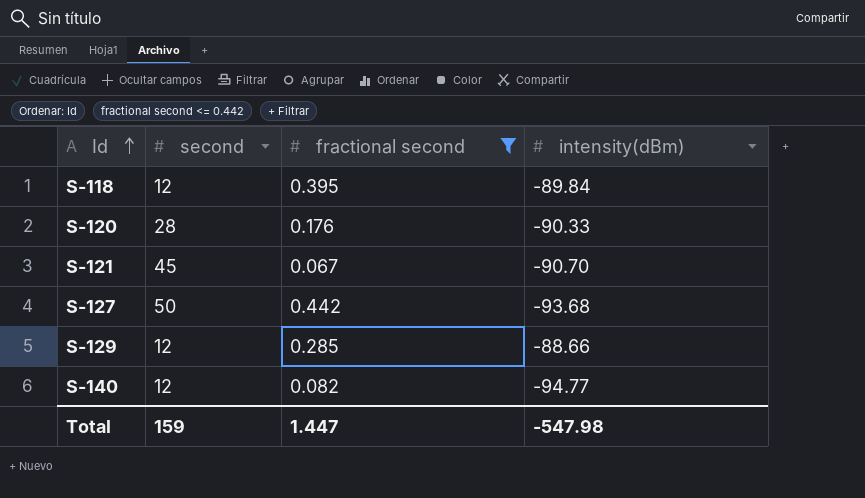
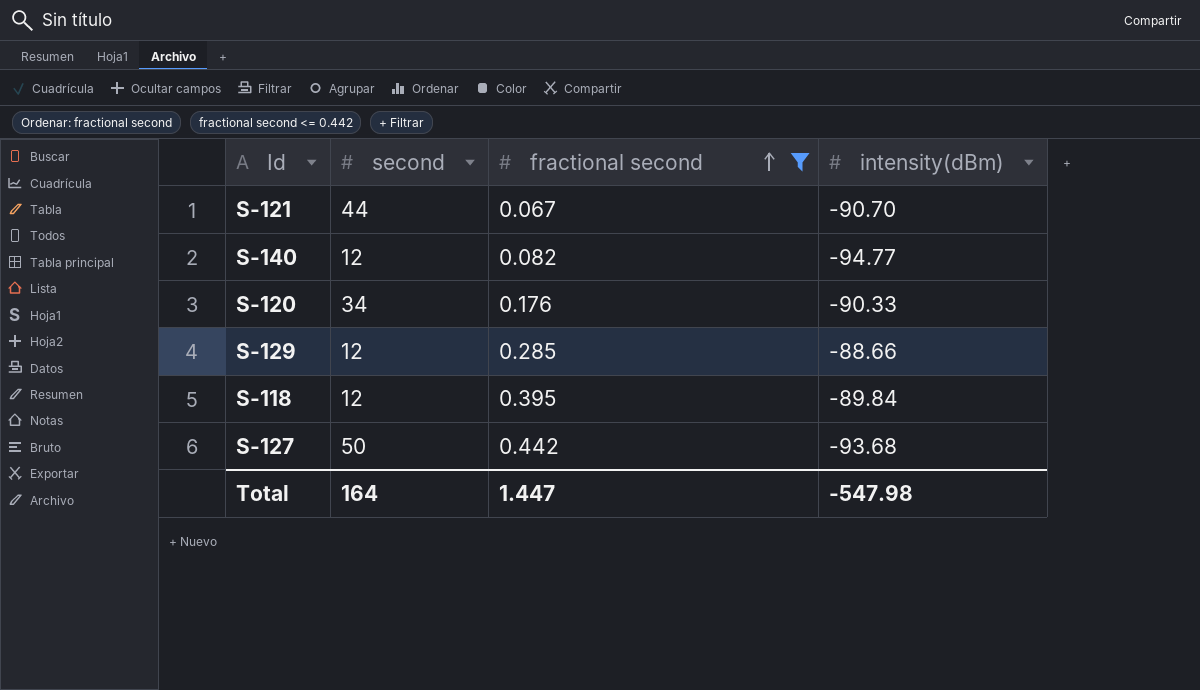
row order: Id ascending -> fractional second ascending
S-121 | second: 45 -> 44
S-120 | second: 28 -> 34
Total | second: 159 -> 164

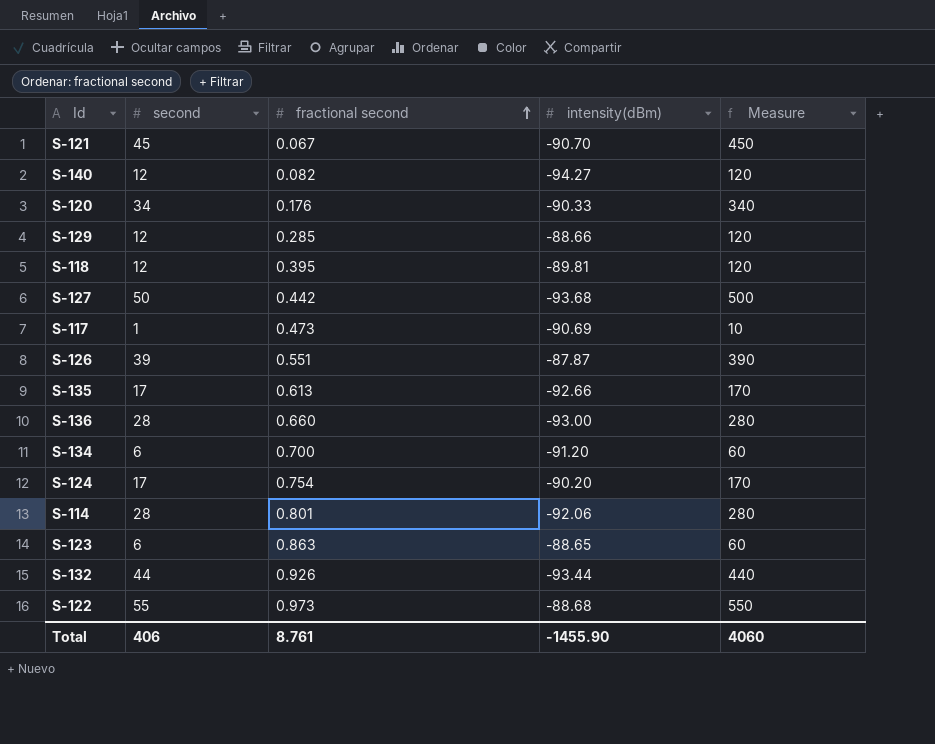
filter: fractional second <= 0.442 -> none
column Measure | formula: none -> [second] * 10
S-121 | second: 44 -> 45
S-140 | intensity(dBm): -94.77 -> -94.27
S-118 | intensity(dBm): -89.84 -> -89.81
Total | second: 164 -> 406
Total | fractional second: 1.447 -> 8.761
Total | intensity(dBm): -547.98 -> -1455.90

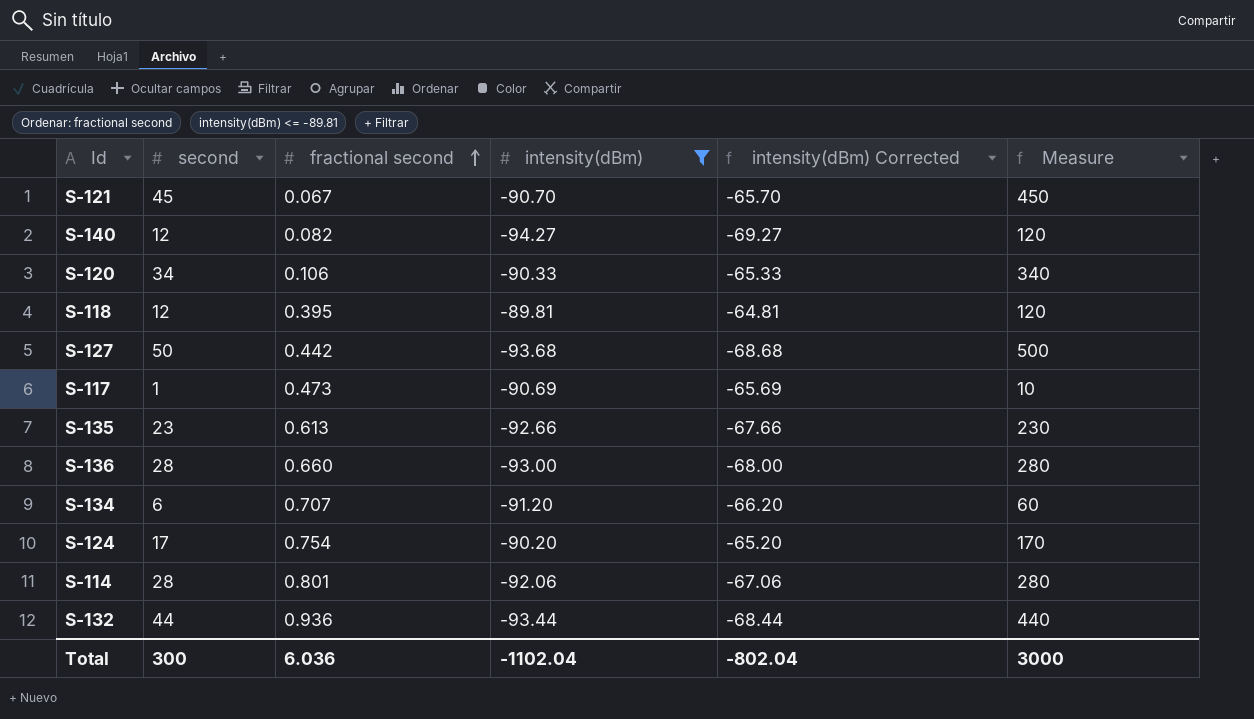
filter: none -> intensity(dBm) <= -89.81
column intensity(dBm) Corrected | formula: none -> [intensity(dBm)] + 25
S-120 | fractional second: 0.176 -> 0.106
S-135 | second: 17 -> 23
S-135 | Measure: 170 -> 230
S-134 | fractional second: 0.700 -> 0.707
S-132 | fractional second: 0.926 -> 0.936
Total | second: 406 -> 300
Total | fractional second: 8.761 -> 6.036
Total | intensity(dBm): -1455.90 -> -1102.04
Total | Measure: 4060 -> 3000

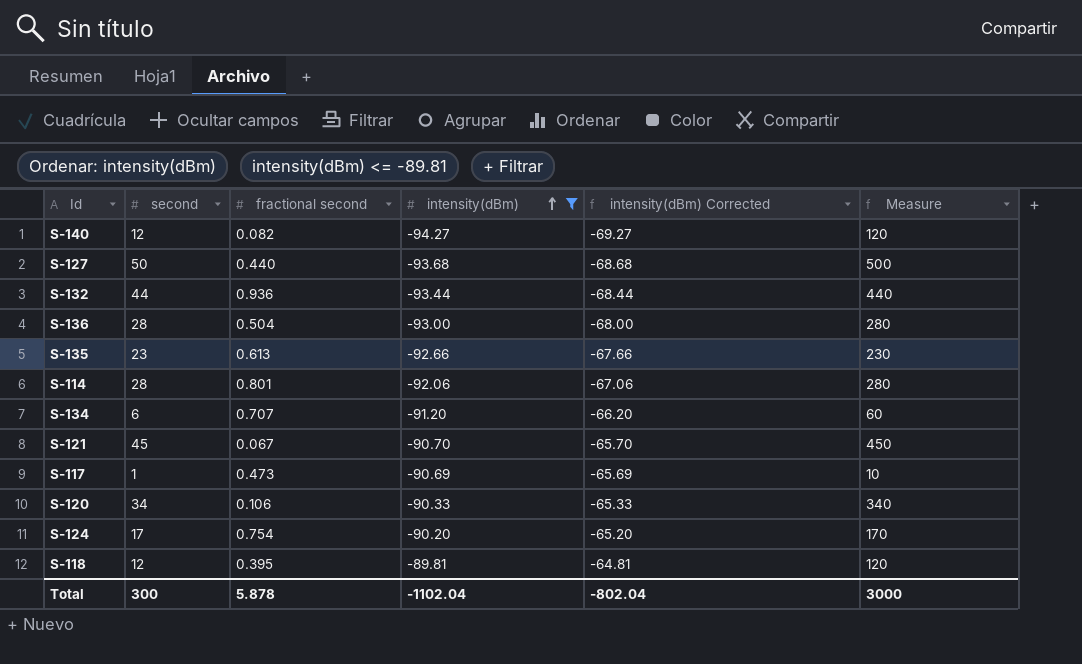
row order: fractional second ascending -> intensity(dBm) ascending
S-127 | fractional second: 0.442 -> 0.440
S-136 | fractional second: 0.660 -> 0.504
Total | fractional second: 6.036 -> 5.878

